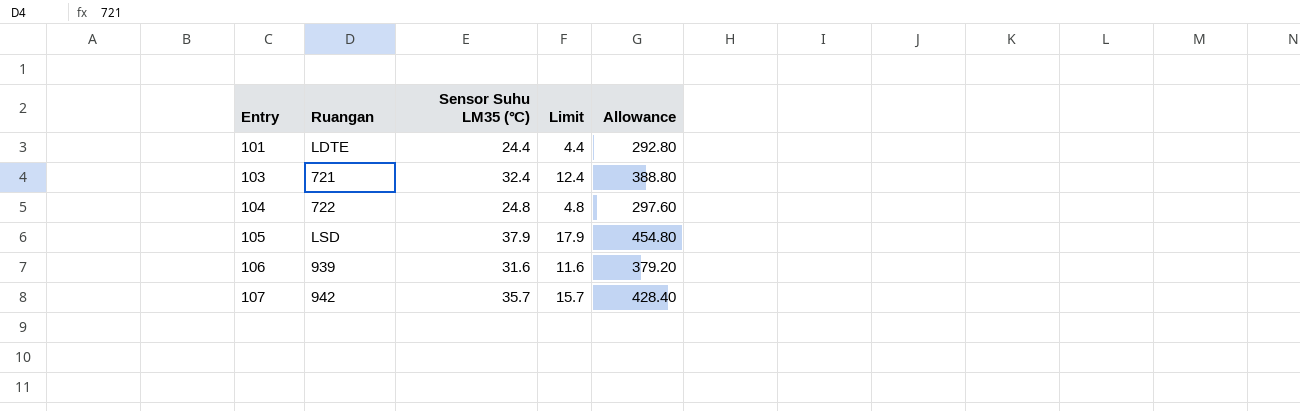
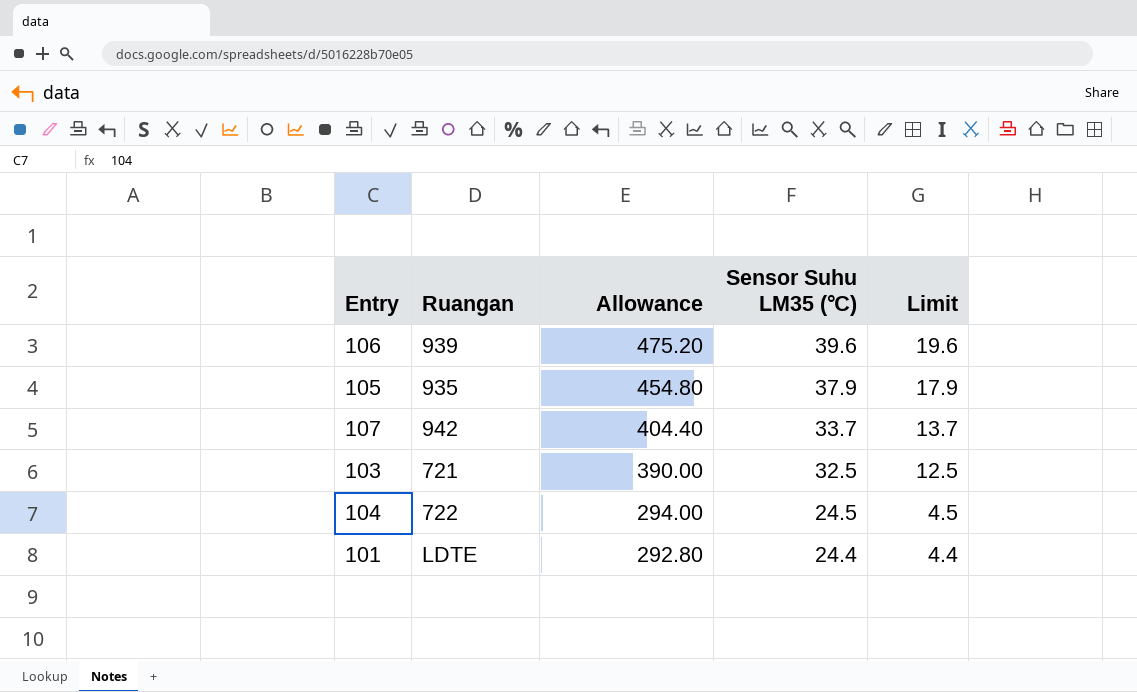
row order: Entry ascending -> Allowance descending
column Allowance | position: 5 -> 3
106 | Allowance: 379.20 -> 475.20
106 | Sensor Suhu LM35 (℃): 31.6 -> 39.6
106 | Limit: 11.6 -> 19.6
105 | Ruangan: LSD -> 935
107 | Allowance: 428.40 -> 404.40
107 | Sensor Suhu LM35 (℃): 35.7 -> 33.7
107 | Limit: 15.7 -> 13.7
103 | Allowance: 388.80 -> 390.00
103 | Sensor Suhu LM35 (℃): 32.4 -> 32.5
103 | Limit: 12.4 -> 12.5
104 | Allowance: 297.60 -> 294.00
104 | Sensor Suhu LM35 (℃): 24.8 -> 24.5
104 | Limit: 4.8 -> 4.5

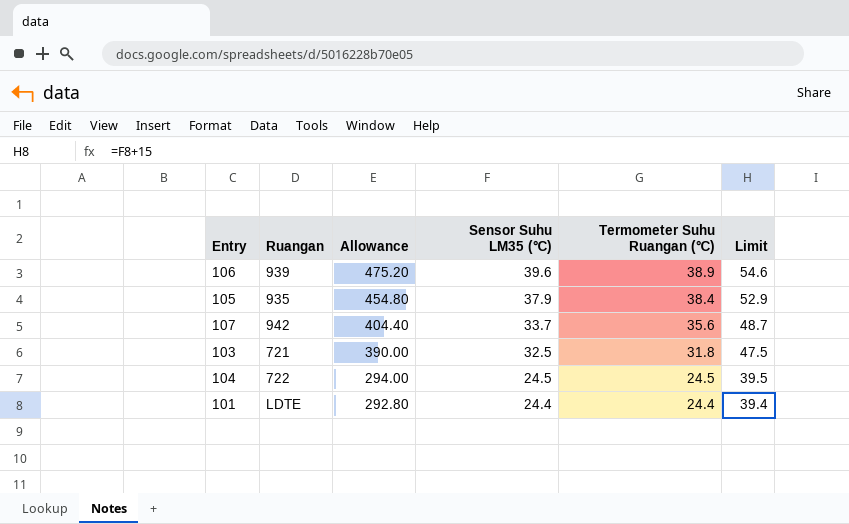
column Termometer Suhu Ruangan (℃) | position: none -> 5
column Limit | formula: [Sensor Suhu LM35 (℃)] - 20 -> [Sensor Suhu LM35 (℃)] + 15

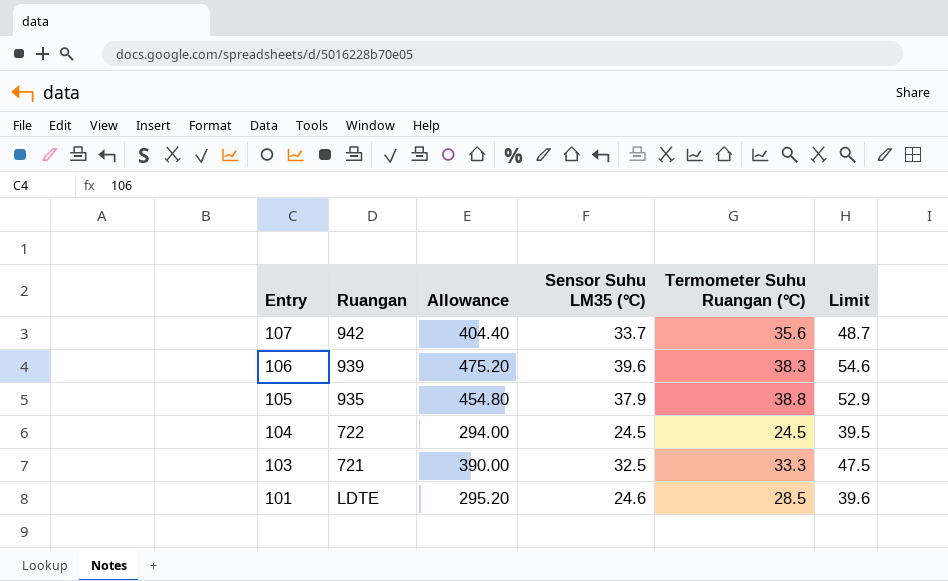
row order: Allowance descending -> Entry descending
106 | Termometer Suhu Ruangan (℃): 38.9 -> 38.3
105 | Termometer Suhu Ruangan (℃): 38.4 -> 38.8
103 | Termometer Suhu Ruangan (℃): 31.8 -> 33.3
101 | Allowance: 292.80 -> 295.20
101 | Sensor Suhu LM35 (℃): 24.4 -> 24.6
101 | Termometer Suhu Ruangan (℃): 24.4 -> 28.5
101 | Limit: 39.4 -> 39.6

